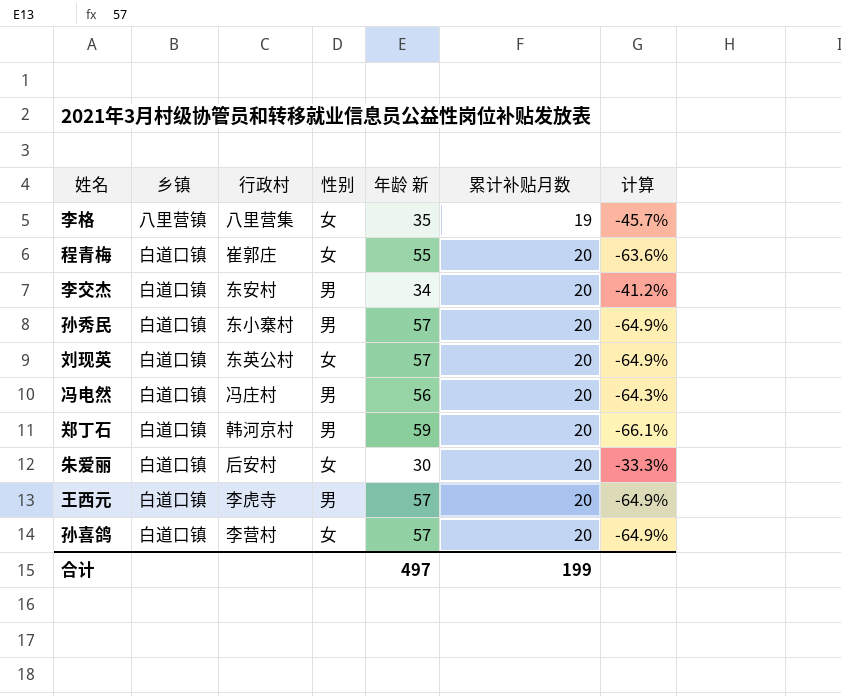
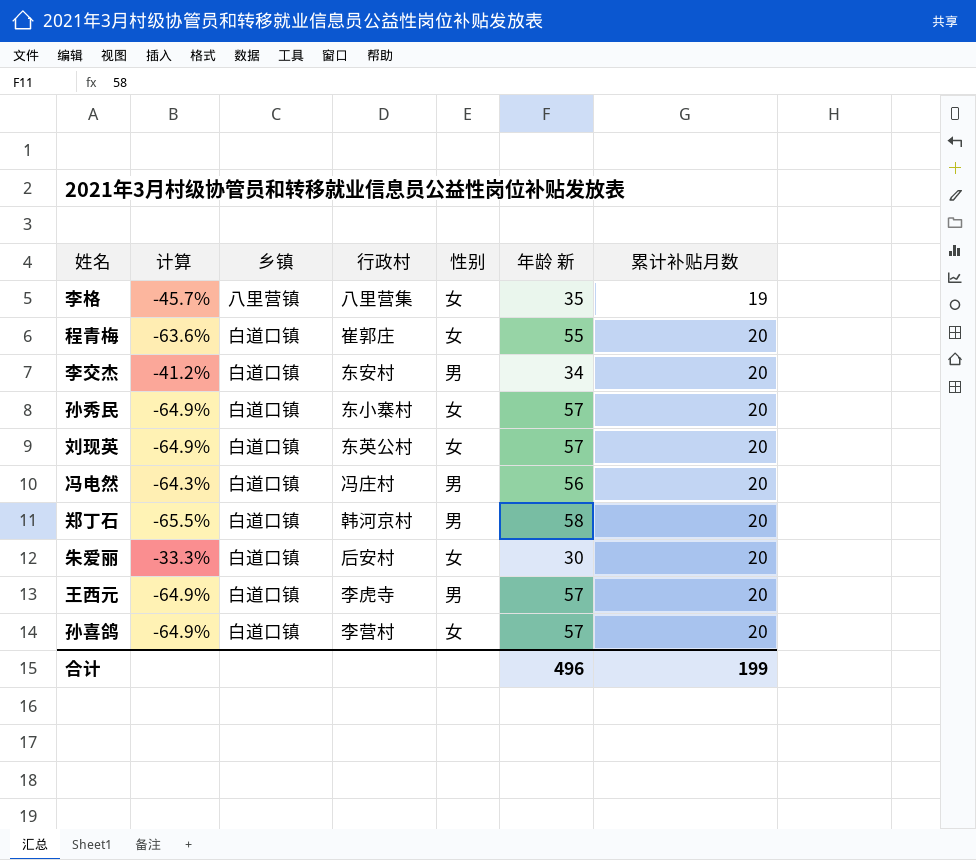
column 计算 | position: 7 -> 2
孙秀民 | 性别: 男 -> 女
郑丁石 | 计算: -66.1% -> -65.5%
郑丁石 | 年龄 新: 59 -> 58
合计 | 年龄 新: 497 -> 496

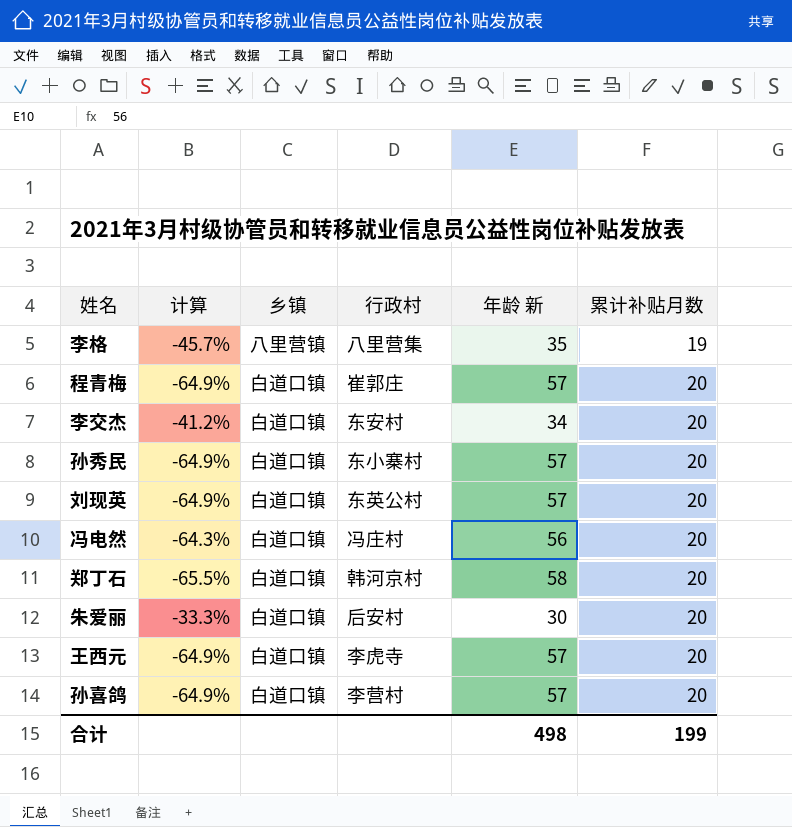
column 性别 | position: 5 -> none
程青梅 | 计算: -63.6% -> -64.9%
程青梅 | 年龄 新: 55 -> 57
合计 | 年龄 新: 496 -> 498

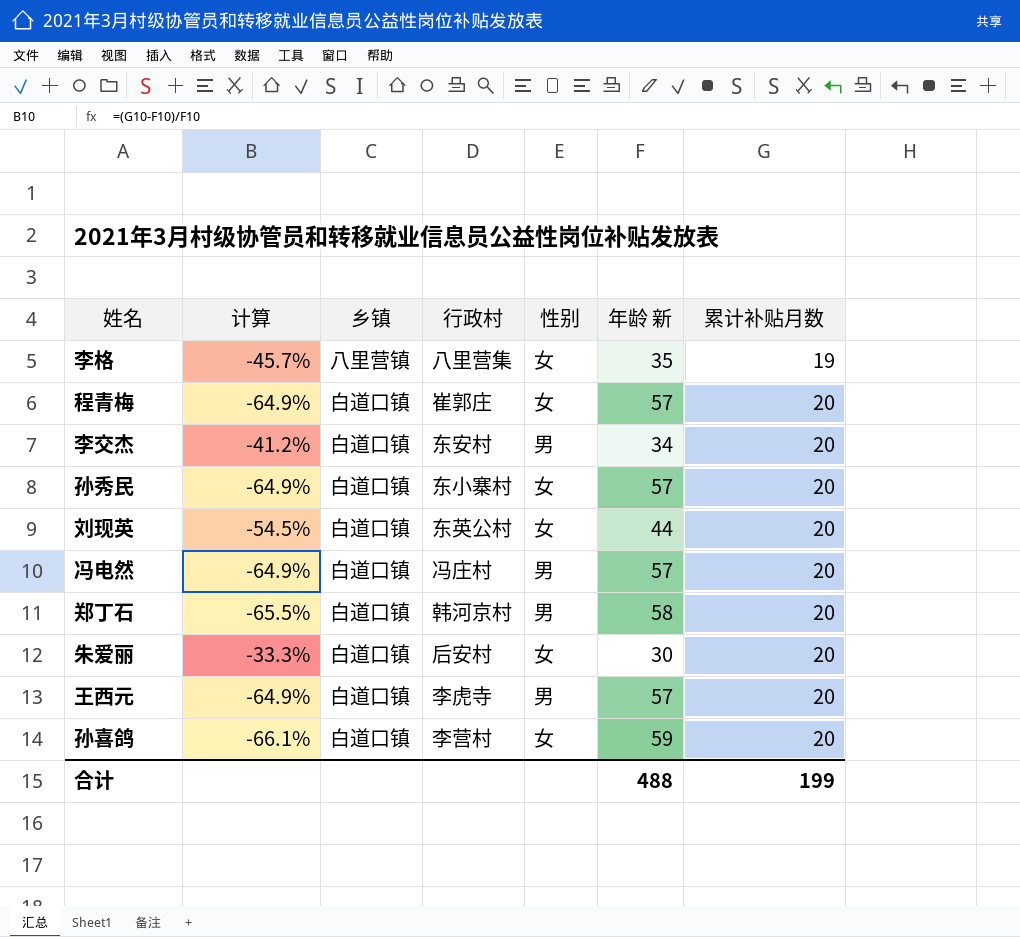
column 性别 | position: none -> 5
刘现英 | 计算: -64.9% -> -54.5%
刘现英 | 年龄 新: 57 -> 44
冯电然 | 计算: -64.3% -> -64.9%
冯电然 | 年龄 新: 56 -> 57
孙喜鸽 | 计算: -64.9% -> -66.1%
孙喜鸽 | 年龄 新: 57 -> 59
合计 | 年龄 新: 498 -> 488

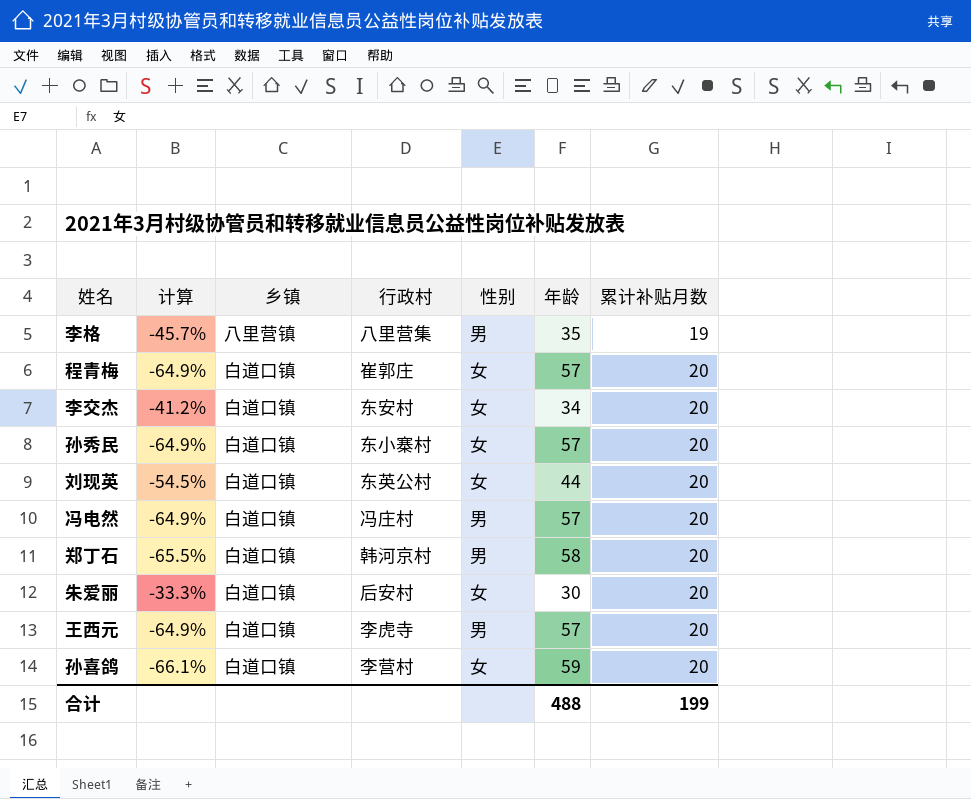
column name: 年龄 新 -> 年龄
李格 | 性别: 女 -> 男
李交杰 | 性别: 男 -> 女

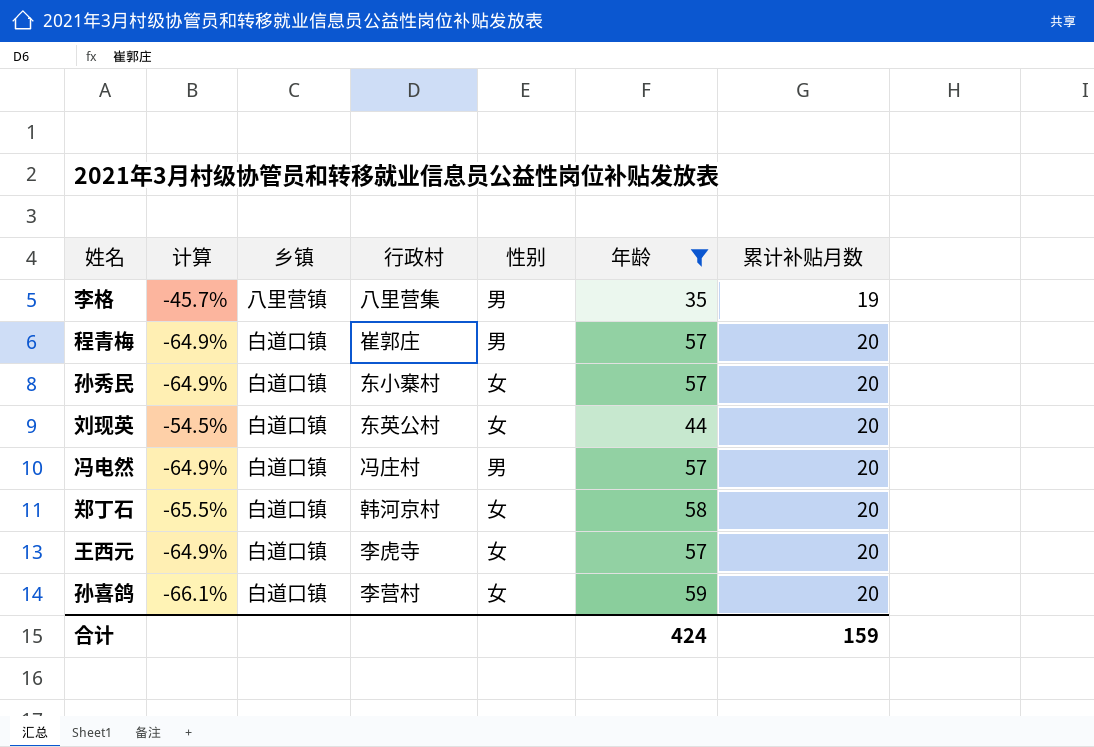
filter: none -> 年龄 >= 35
程青梅 | 性别: 女 -> 男
郑丁石 | 性别: 男 -> 女
王西元 | 性别: 男 -> 女
合计 | 年龄: 488 -> 424
合计 | 累计补贴月数: 199 -> 159

